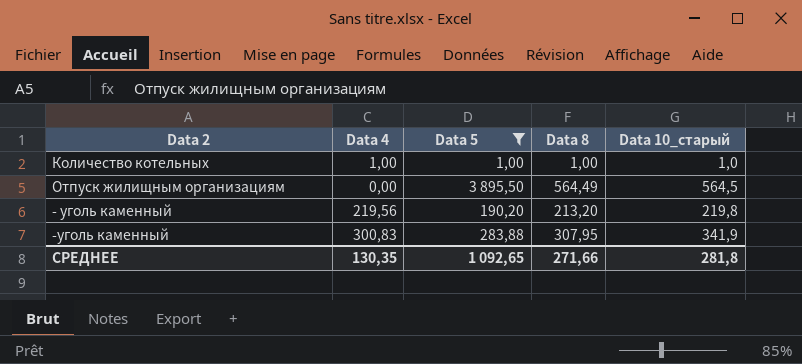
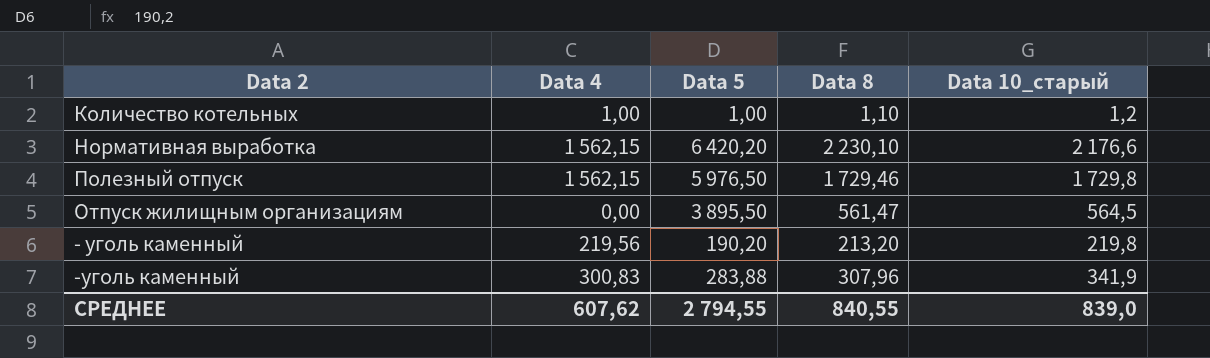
filter: Data 5 <= 3 895,50 -> none
Количество котельных | Data 8: 1,00 -> 1,10
Количество котельных | Data 10_старый: 1,0 -> 1,2
Отпуск жилищным организациям | Data 8: 564,49 -> 561,47
-уголь каменный | Data 8: 307,95 -> 307,96
СРЕДНЕЕ | Data 4: 130,35 -> 607,62
СРЕДНЕЕ | Data 5: 1 092,65 -> 2 794,55
СРЕДНЕЕ | Data 8: 271,66 -> 840,55
СРЕДНЕЕ | Data 10_старый: 281,8 -> 839,0

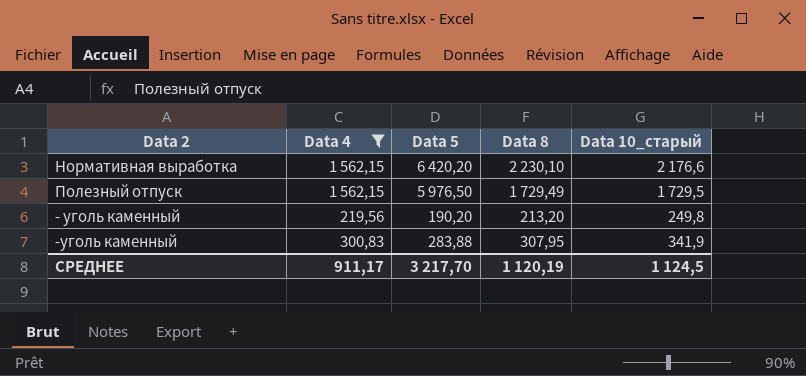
filter: none -> Data 4 >= 219,56
Полезный отпуск | Data 8: 1 729,46 -> 1 729,49
Полезный отпуск | Data 10_старый: 1 729,8 -> 1 729,5
- уголь каменный | Data 10_старый: 219,8 -> 249,8
-уголь каменный | Data 8: 307,96 -> 307,95
СРЕДНЕЕ | Data 4: 607,62 -> 911,17
СРЕДНЕЕ | Data 5: 2 794,55 -> 3 217,70
СРЕДНЕЕ | Data 8: 840,55 -> 1 120,19
СРЕДНЕЕ | Data 10_старый: 839,0 -> 1 124,5

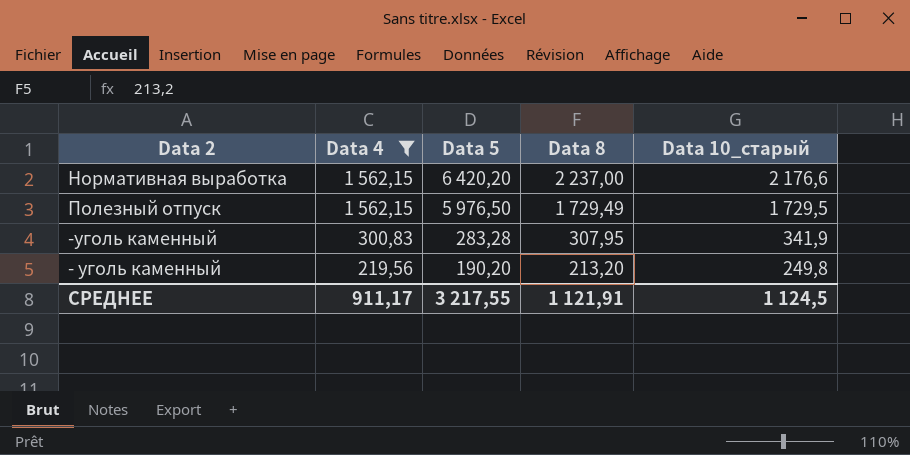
row order: none -> Data 4 descending
Нормативная выработка | Data 8: 2 230,10 -> 2 237,00
-уголь каменный | Data 5: 283,88 -> 283,28
СРЕДНЕЕ | Data 5: 3 217,70 -> 3 217,55
СРЕДНЕЕ | Data 8: 1 120,19 -> 1 121,91

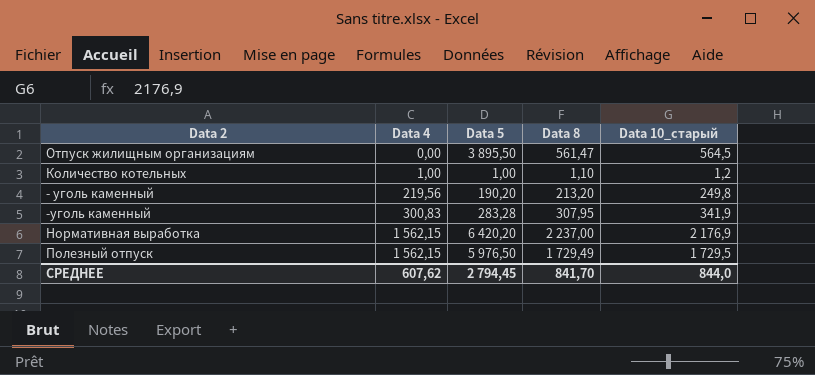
filter: Data 4 >= 219,56 -> none
row order: Data 4 descending -> Data 4 ascending
Нормативная выработка | Data 10_старый: 2 176,6 -> 2 176,9
СРЕДНЕЕ | Data 4: 911,17 -> 607,62
СРЕДНЕЕ | Data 5: 3 217,55 -> 2 794,45
СРЕДНЕЕ | Data 8: 1 121,91 -> 841,70
СРЕДНЕЕ | Data 10_старый: 1 124,5 -> 844,0

